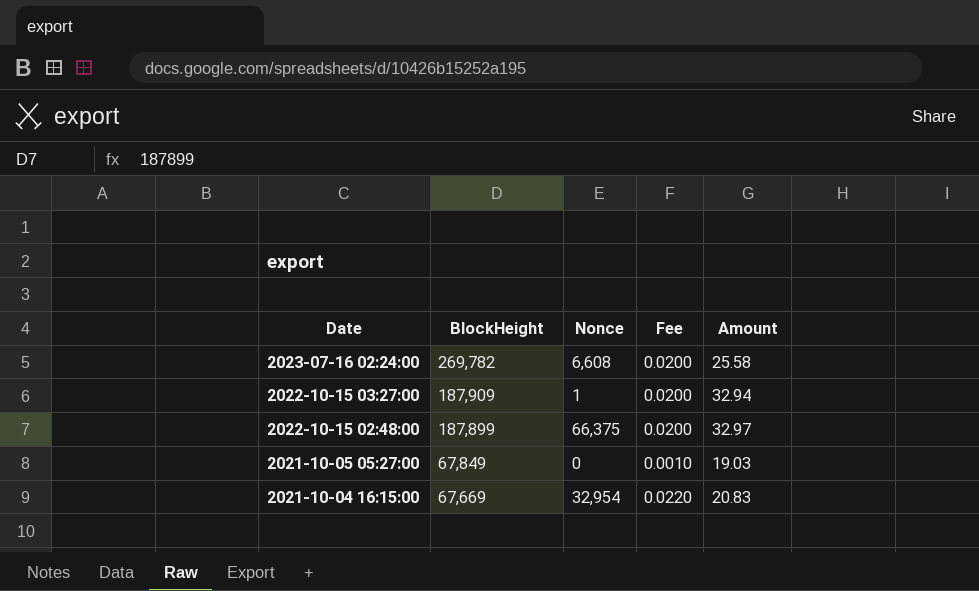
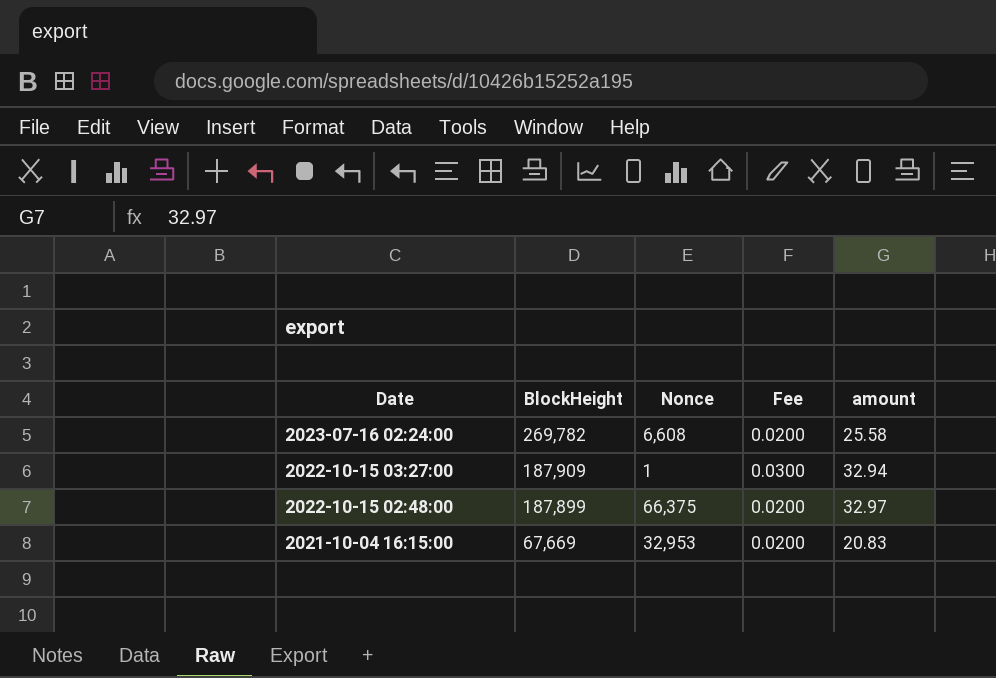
column name: Amount -> amount
row 2021-10-05 05:27:00: 67,849 | 0 | 0.0010 | 19.03 -> none
2022-10-15 03:27:00 | Fee: 0.0200 -> 0.0300
2021-10-04 16:15:00 | Nonce: 32,954 -> 32,953
2021-10-04 16:15:00 | Fee: 0.0220 -> 0.0200

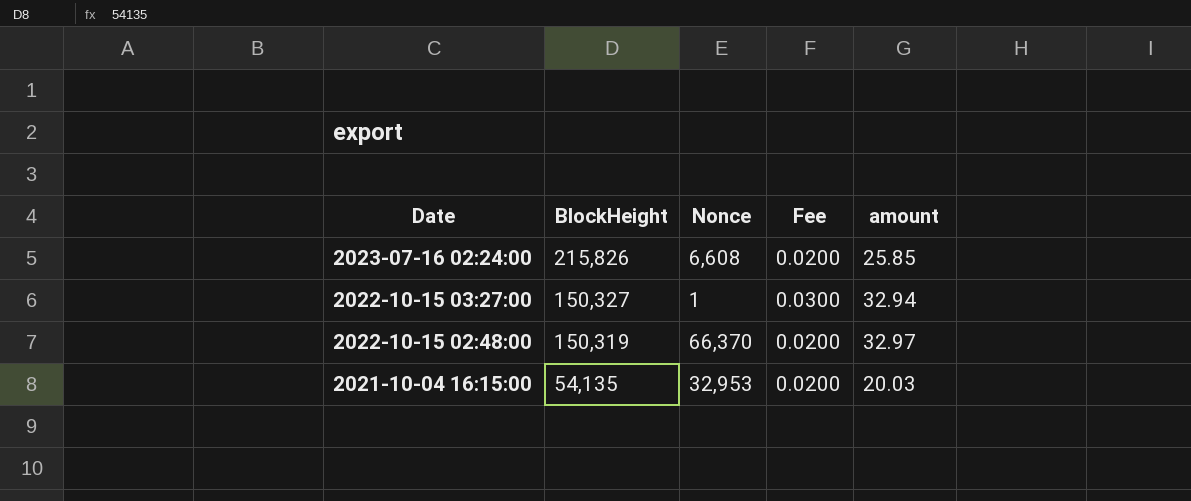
2023-07-16 02:24:00 | BlockHeight: 269,782 -> 215,826
2023-07-16 02:24:00 | amount: 25.58 -> 25.85
2022-10-15 03:27:00 | BlockHeight: 187,909 -> 150,327
2022-10-15 02:48:00 | BlockHeight: 187,899 -> 150,319
2022-10-15 02:48:00 | Nonce: 66,375 -> 66,370
2021-10-04 16:15:00 | BlockHeight: 67,669 -> 54,135
2021-10-04 16:15:00 | amount: 20.83 -> 20.03

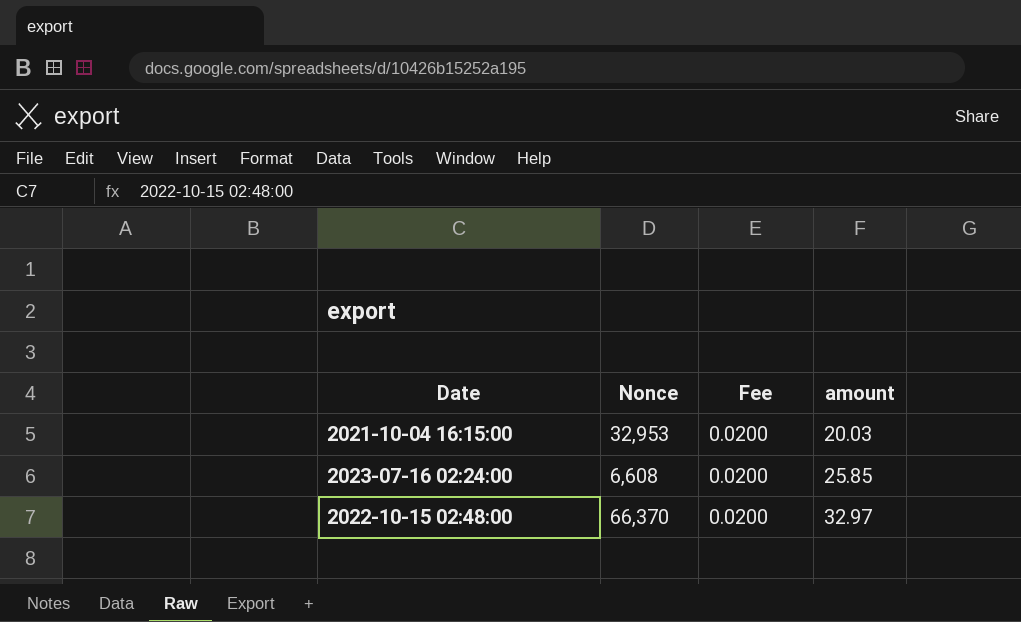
row order: Date descending -> amount ascending
column BlockHeight | position: 2 -> none
row 2022-10-15 03:27:00: 150,327 | 1 | 0.0300 | 32.94 -> none

